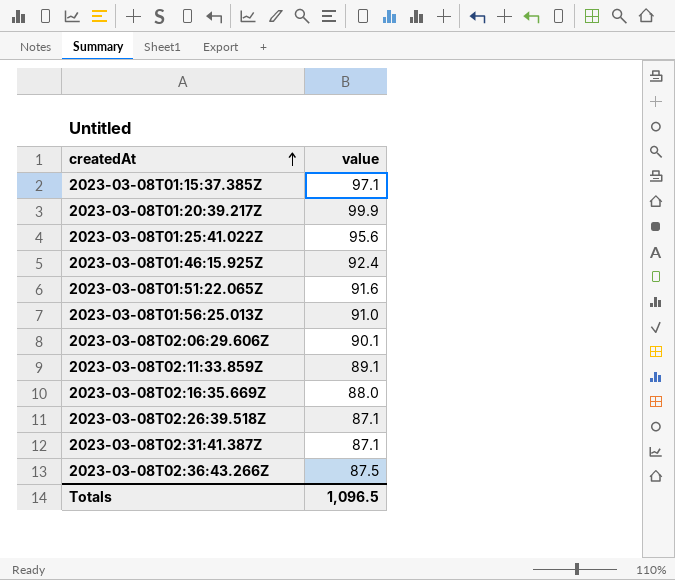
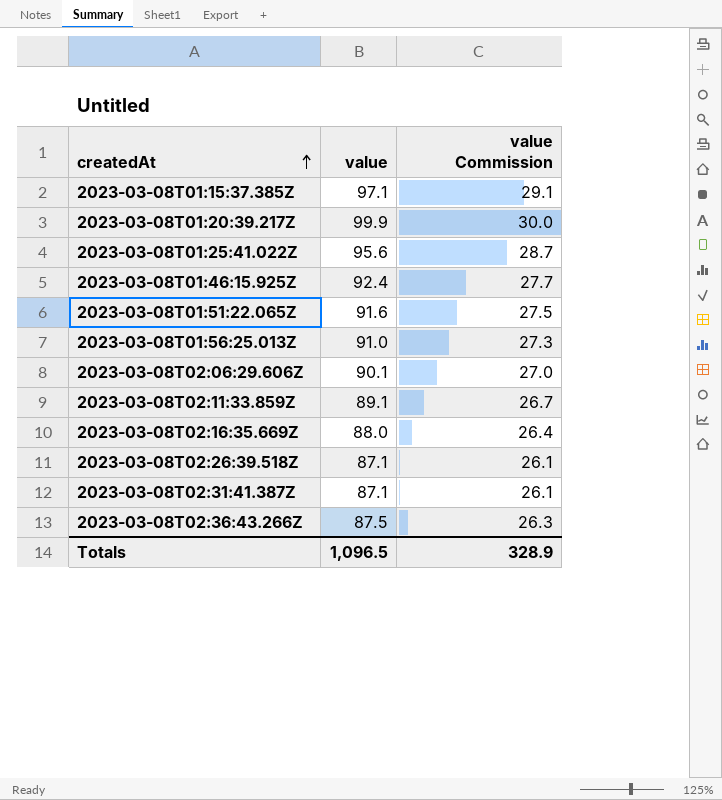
column value Commission | formula: none -> [value] * 0.3

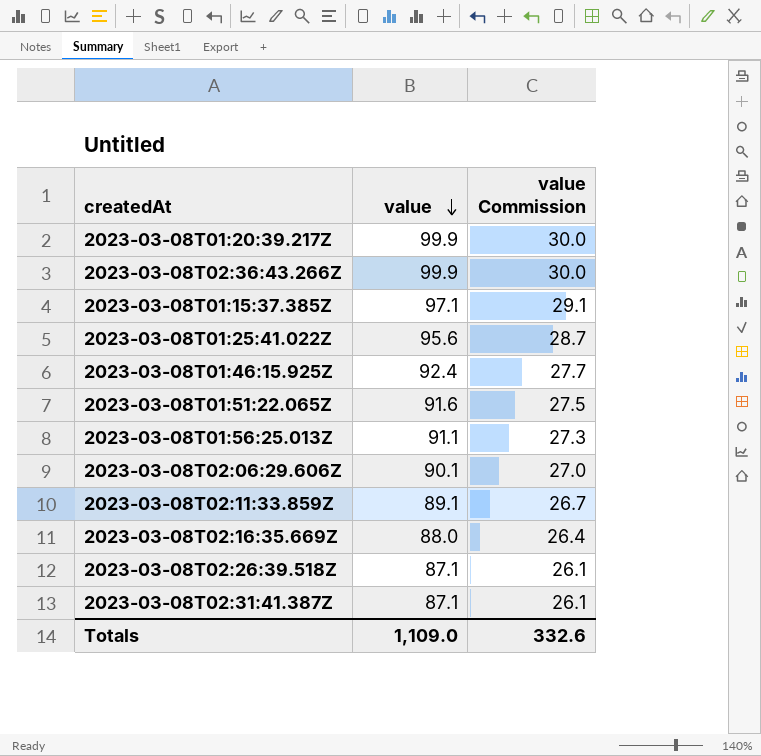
row order: createdAt ascending -> value descending
2023-03-08T02:36:43.266Z | value: 87.5 -> 99.9
2023-03-08T02:36:43.266Z | value Commission: 26.3 -> 30.0
2023-03-08T01:56:25.013Z | value: 91.0 -> 91.1
Totals | value: 1,096.5 -> 1,109.0
Totals | value Commission: 328.9 -> 332.6

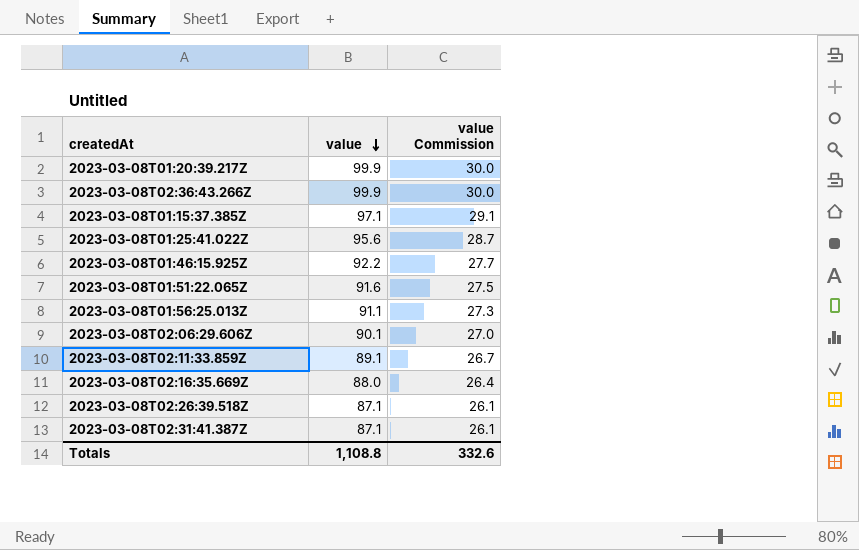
2023-03-08T01:46:15.925Z | value: 92.4 -> 92.2
Totals | value: 1,109.0 -> 1,108.8

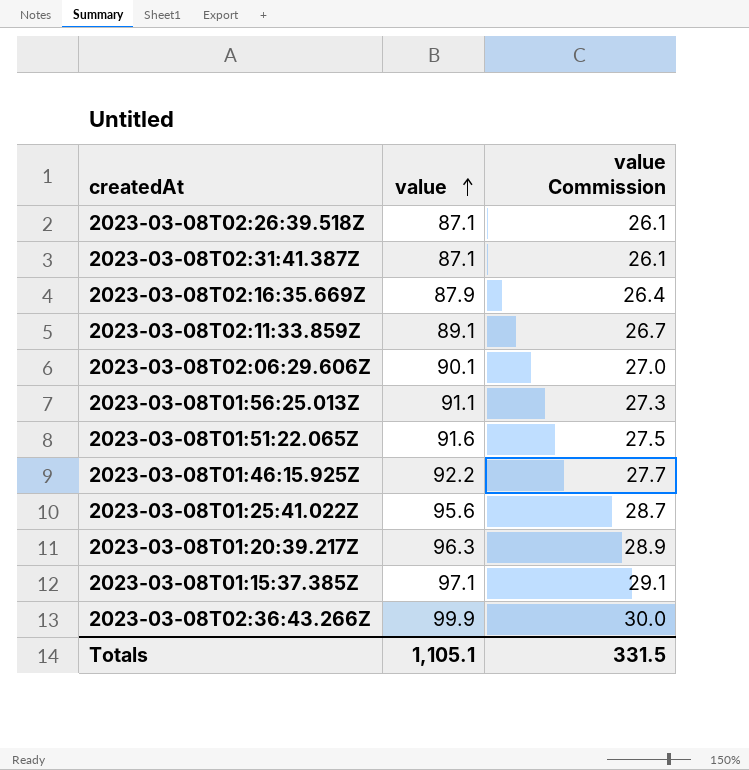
row order: value descending -> value ascending
2023-03-08T02:16:35.669Z | value: 88.0 -> 87.9
2023-03-08T01:20:39.217Z | value: 99.9 -> 96.3
2023-03-08T01:20:39.217Z | value Commission: 30.0 -> 28.9
Totals | value: 1,108.8 -> 1,105.1
Totals | value Commission: 332.6 -> 331.5

